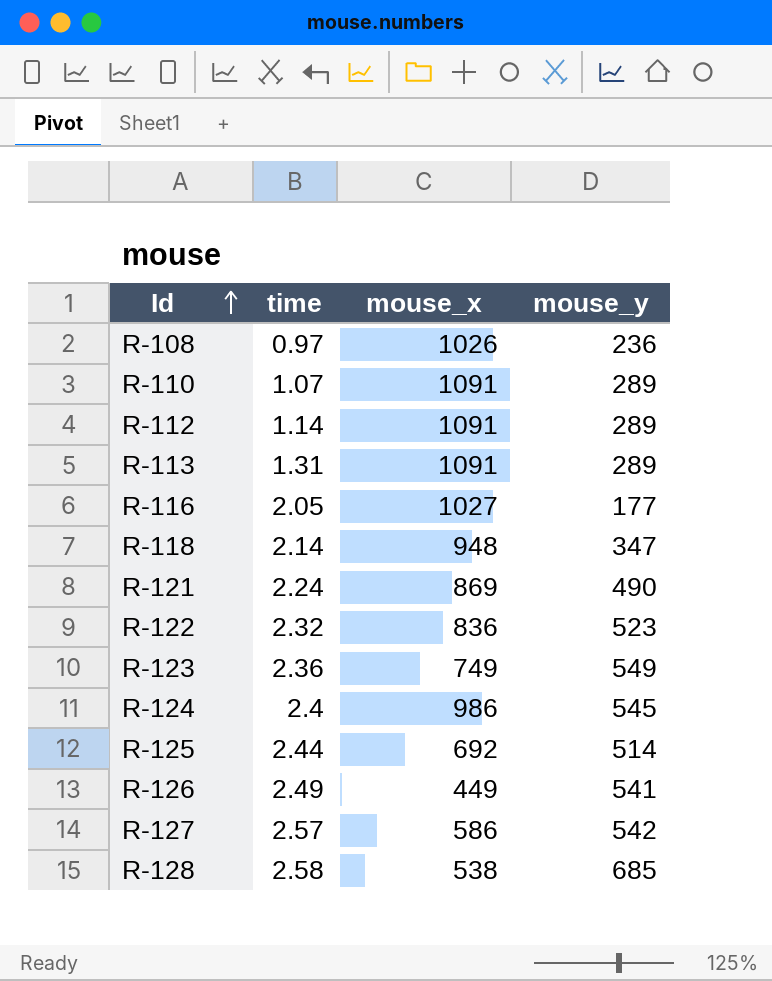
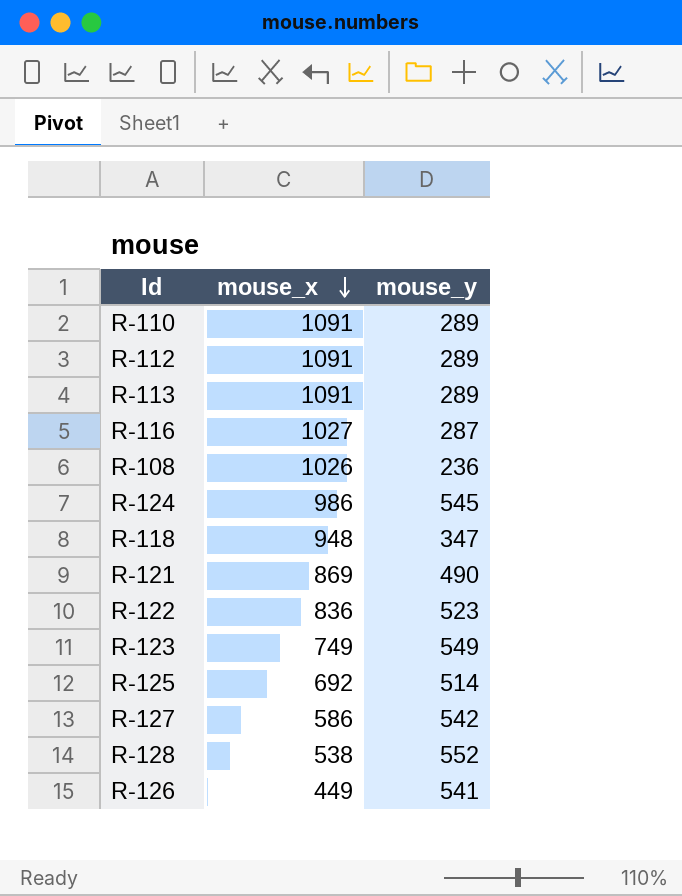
row order: Id ascending -> mouse_x descending
column time | position: 2 -> none
R-116 | mouse_y: 177 -> 287
R-128 | mouse_y: 685 -> 552

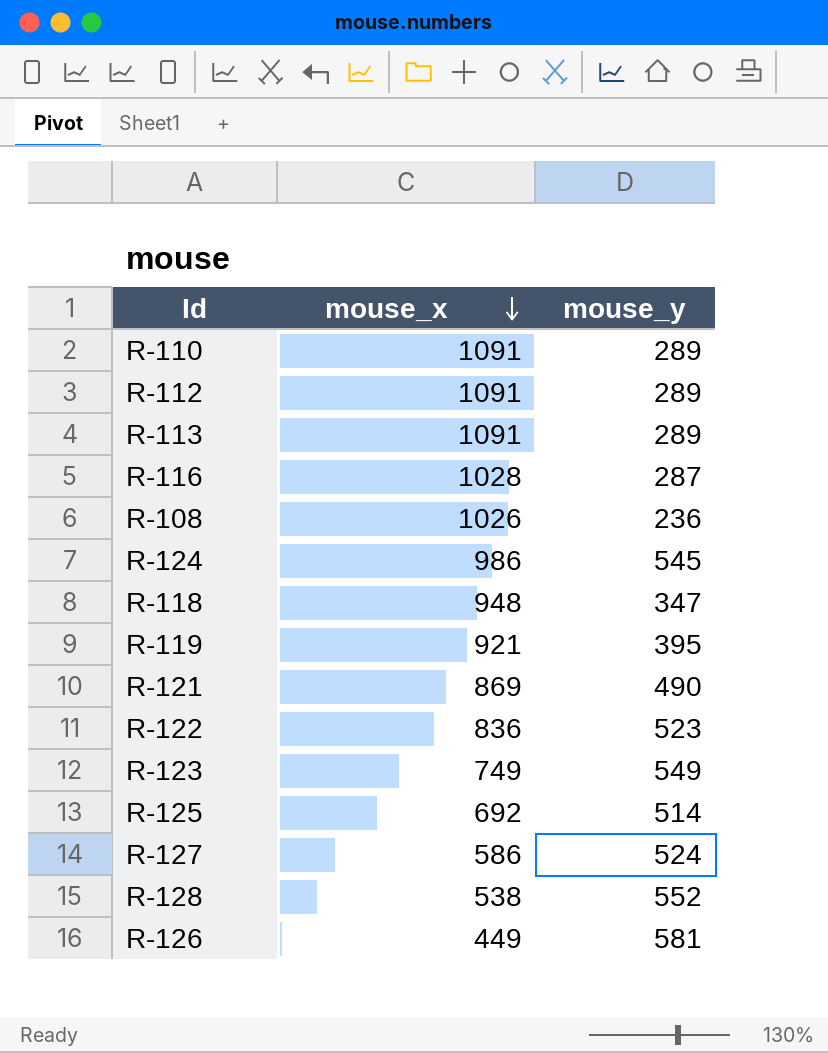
R-116 | mouse_x: 1027 -> 1028
row R-119: none -> 921 | 395
R-127 | mouse_y: 542 -> 524
R-126 | mouse_y: 541 -> 581

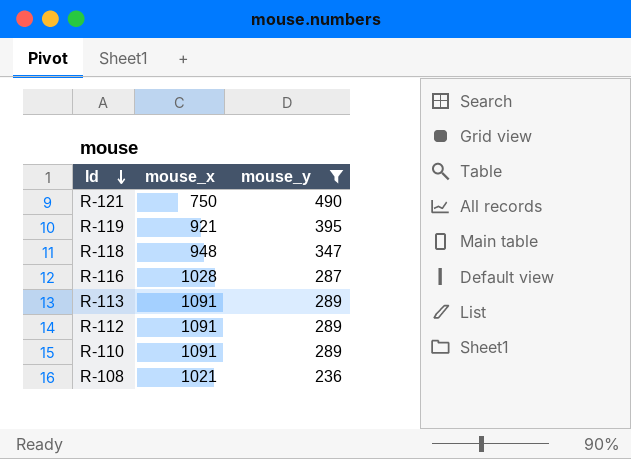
filter: none -> mouse_y <= 490
row order: mouse_x descending -> Id descending
R-121 | mouse_x: 869 -> 750
R-108 | mouse_x: 1026 -> 1021

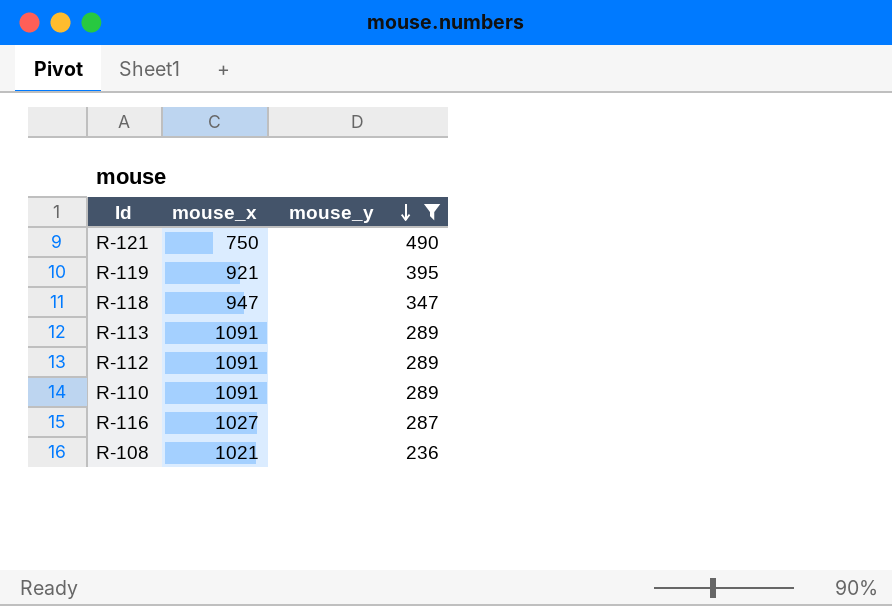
row order: Id descending -> mouse_y descending
R-118 | mouse_x: 948 -> 947
R-116 | mouse_x: 1028 -> 1027

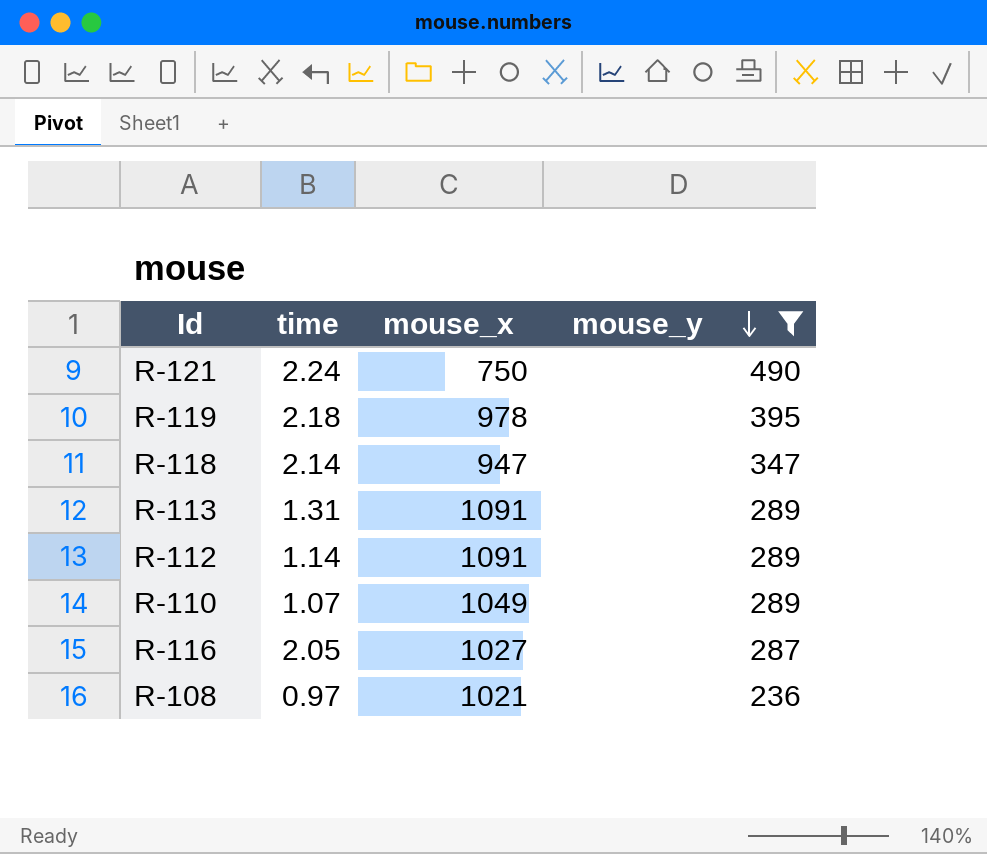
column time | position: none -> 2
R-119 | mouse_x: 921 -> 978
R-110 | mouse_x: 1091 -> 1049

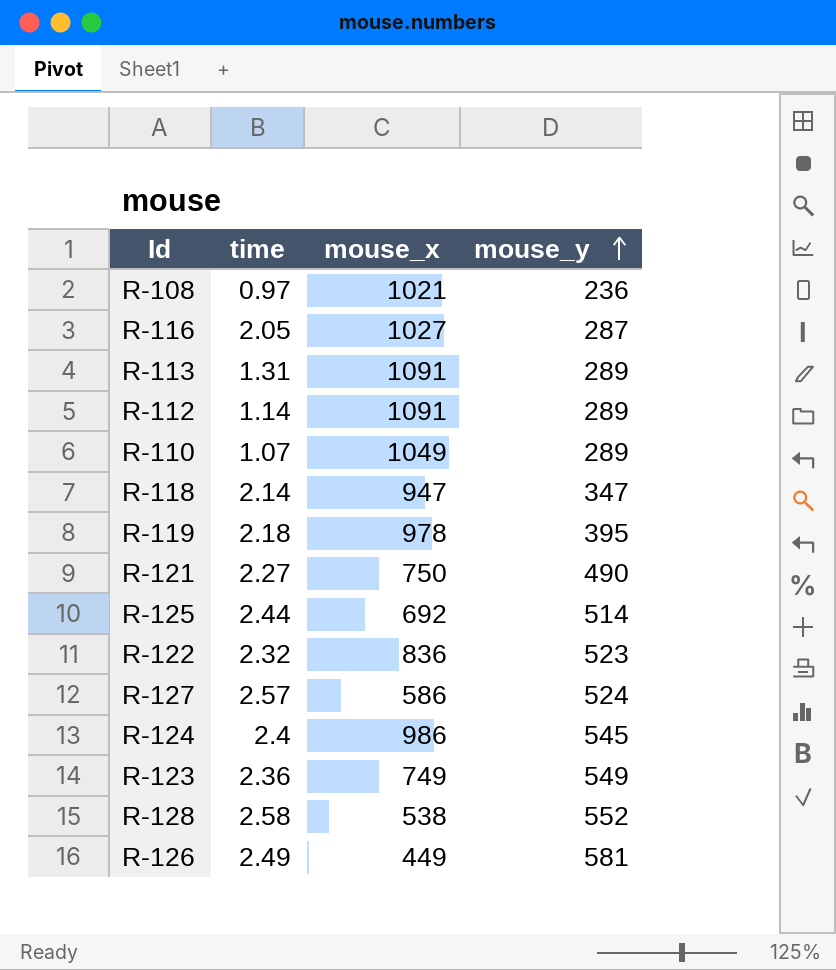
filter: mouse_y <= 490 -> none
row order: mouse_y descending -> mouse_y ascending
R-121 | time: 2.24 -> 2.27

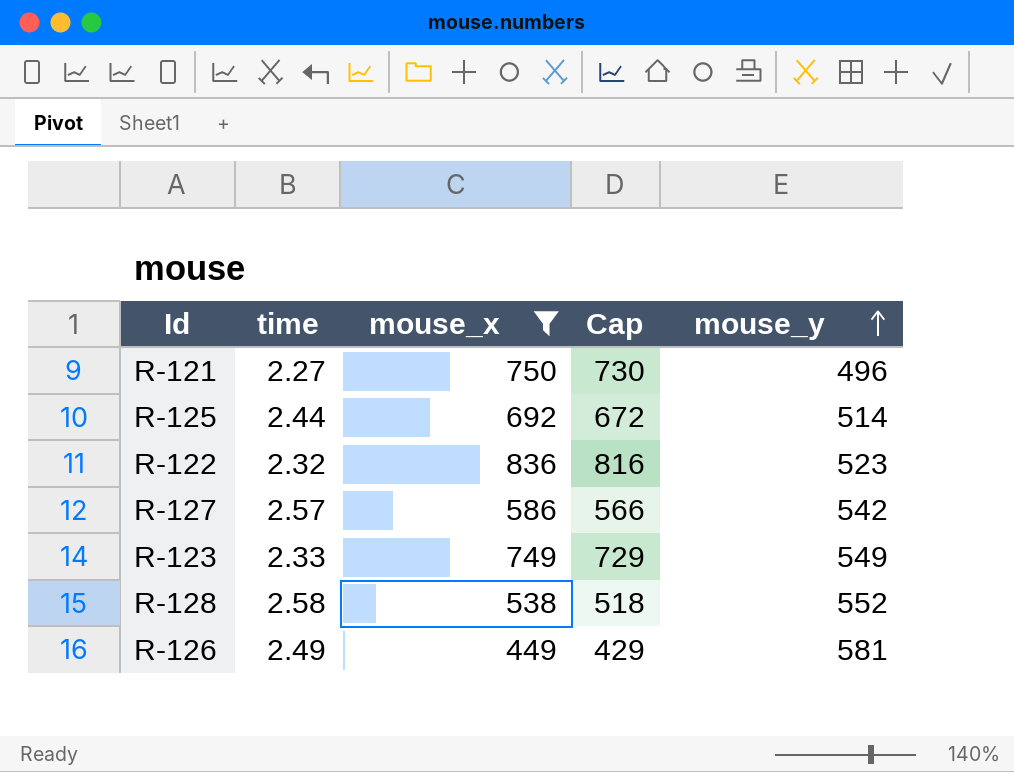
filter: none -> mouse_x <= 836
column Cap | formula: none -> [mouse_x] - 20
R-121 | mouse_y: 490 -> 496
R-127 | mouse_y: 524 -> 542
R-123 | time: 2.36 -> 2.33

